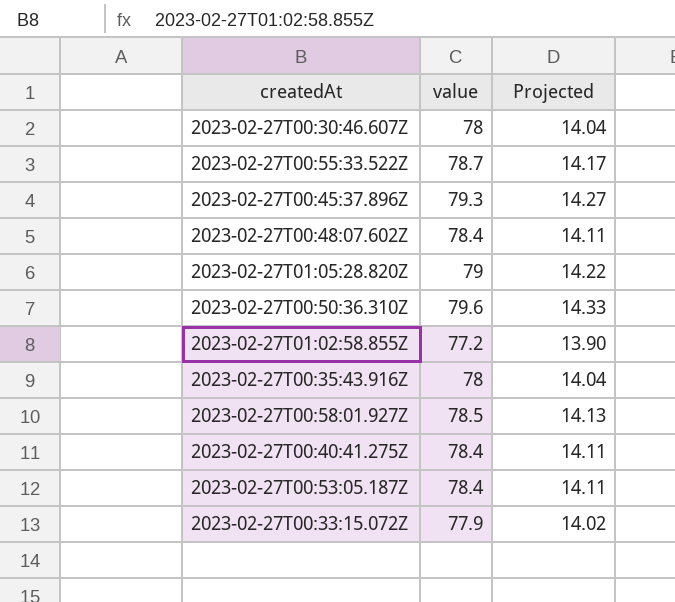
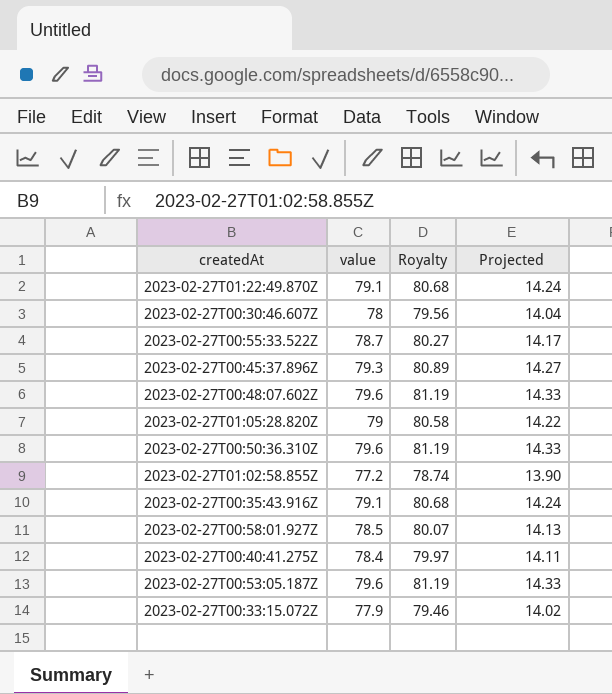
column Royalty | formula: none -> [value] * 1.02
row 2023-02-27T01:22:49.870Z: none -> 79.1 | 80.68 | 14.24
2023-02-27T00:48:07.602Z | value: 78.4 -> 79.6
2023-02-27T00:48:07.602Z | Projected: 14.11 -> 14.33
2023-02-27T00:35:43.916Z | value: 78 -> 79.1
2023-02-27T00:35:43.916Z | Projected: 14.04 -> 14.24
2023-02-27T00:53:05.187Z | value: 78.4 -> 79.6
2023-02-27T00:53:05.187Z | Projected: 14.11 -> 14.33

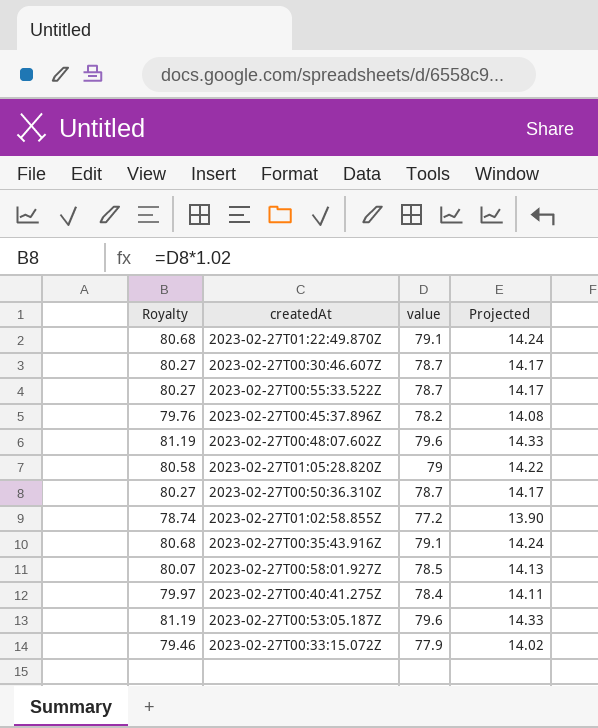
column Royalty | position: 3 -> 1
2023-02-27T00:30:46.607Z | Royalty: 79.56 -> 80.27
2023-02-27T00:30:46.607Z | value: 78 -> 78.7
2023-02-27T00:30:46.607Z | Projected: 14.04 -> 14.17
2023-02-27T00:45:37.896Z | Royalty: 80.89 -> 79.76
2023-02-27T00:45:37.896Z | value: 79.3 -> 78.2
2023-02-27T00:45:37.896Z | Projected: 14.27 -> 14.08
2023-02-27T00:50:36.310Z | Royalty: 81.19 -> 80.27
2023-02-27T00:50:36.310Z | value: 79.6 -> 78.7
2023-02-27T00:50:36.310Z | Projected: 14.33 -> 14.17

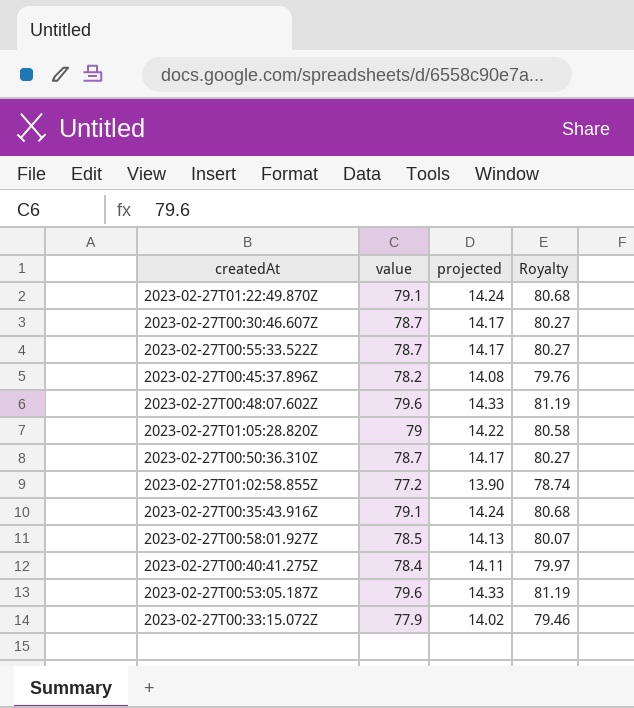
column name: Projected -> projected
column Royalty | position: 1 -> 4

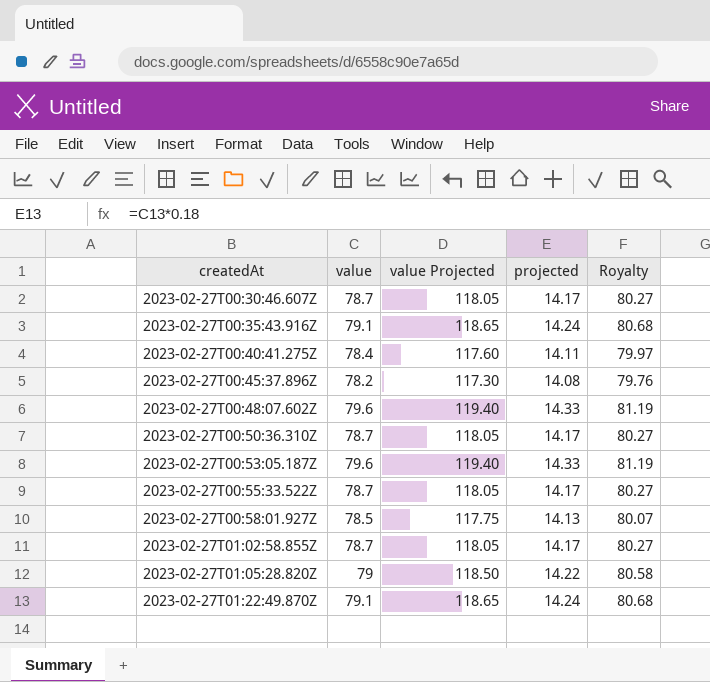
row order: none -> createdAt ascending
column value Projected | formula: none -> [value] * 1.5
row 2023-02-27T00:33:15.072Z: 77.9 | 14.02 | 79.46 -> none
2023-02-27T01:02:58.855Z | value: 77.2 -> 78.7
2023-02-27T01:02:58.855Z | projected: 13.90 -> 14.17
2023-02-27T01:02:58.855Z | Royalty: 78.74 -> 80.27

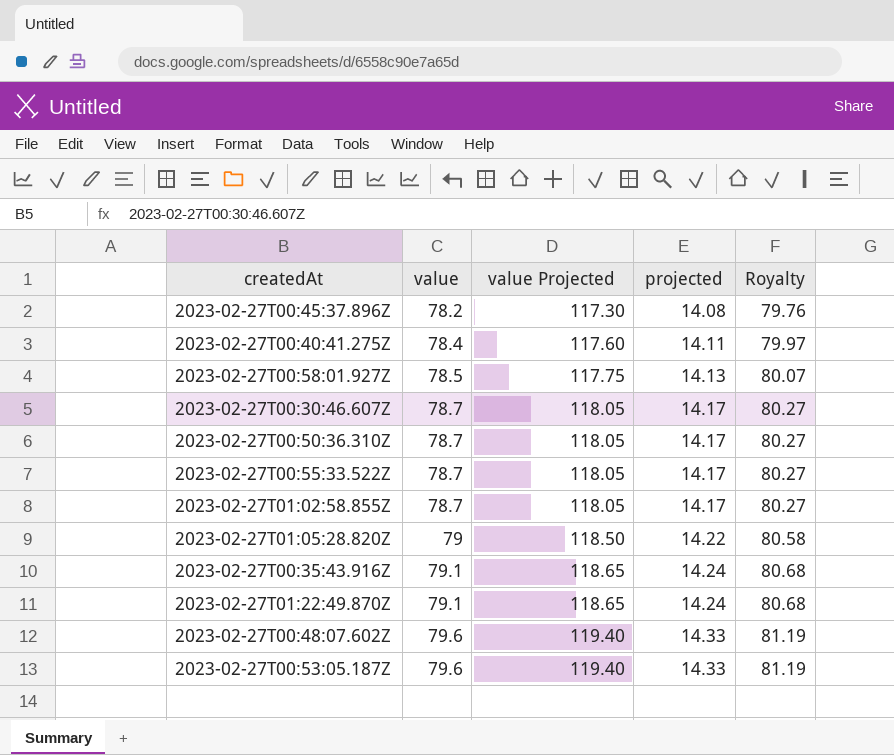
row order: createdAt ascending -> value ascending

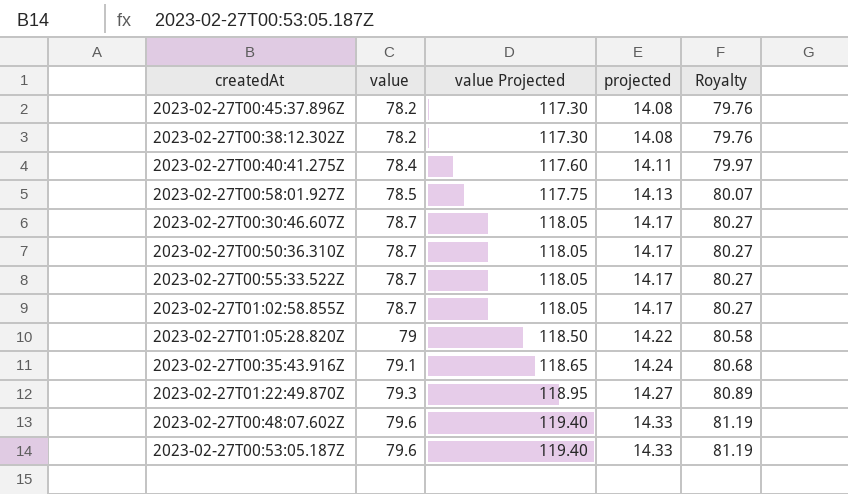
row 2023-02-27T00:38:12.302Z: none -> 78.2 | 117.30 | 14.08 | 79.76
2023-02-27T01:22:49.870Z | value: 79.1 -> 79.3
2023-02-27T01:22:49.870Z | value Projected: 118.65 -> 118.95
2023-02-27T01:22:49.870Z | projected: 14.24 -> 14.27
2023-02-27T01:22:49.870Z | Royalty: 80.68 -> 80.89

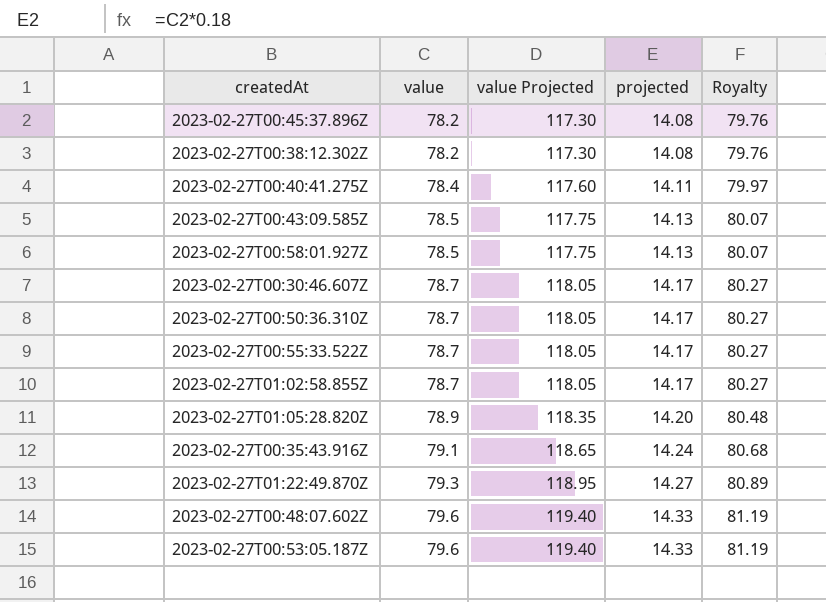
row 2023-02-27T00:43:09.585Z: none -> 78.5 | 117.75 | 14.13 | 80.07
2023-02-27T01:05:28.820Z | value: 79 -> 78.9
2023-02-27T01:05:28.820Z | value Projected: 118.50 -> 118.35
2023-02-27T01:05:28.820Z | projected: 14.22 -> 14.20
2023-02-27T01:05:28.820Z | Royalty: 80.58 -> 80.48

